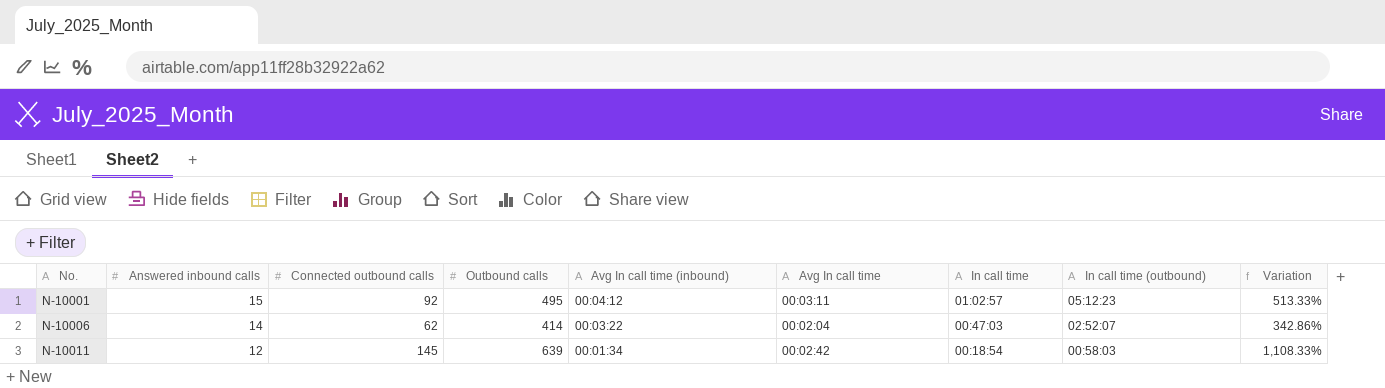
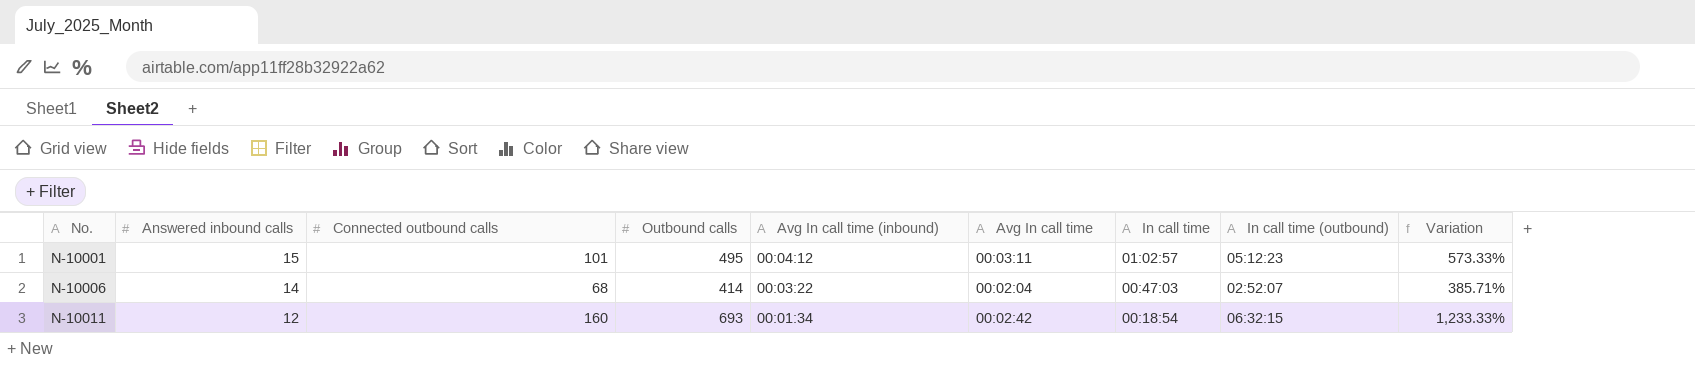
N-10001 | Connected outbound calls: 92 -> 101
N-10001 | Variation: 513.33% -> 573.33%
N-10006 | Connected outbound calls: 62 -> 68
N-10006 | Variation: 342.86% -> 385.71%
N-10011 | Connected outbound calls: 145 -> 160
N-10011 | Outbound calls: 639 -> 693
N-10011 | In call time (outbound): 00:58:03 -> 06:32:15
N-10011 | Variation: 1,108.33% -> 1,233.33%

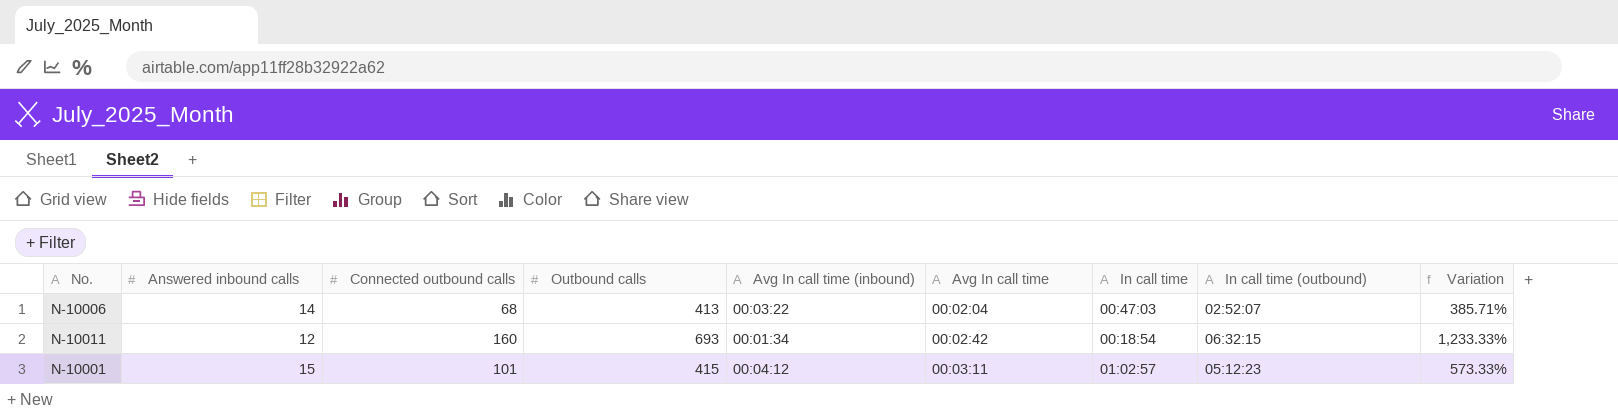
row order: No. ascending -> Avg In call time ascending
N-10006 | Outbound calls: 414 -> 413
N-10001 | Outbound calls: 495 -> 415

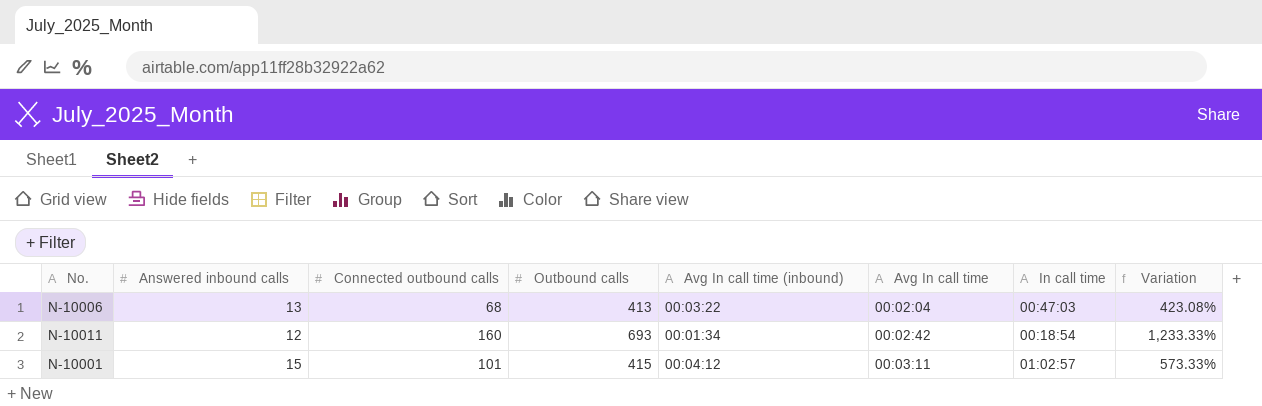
column In call time (outbound) | position: 8 -> none
N-10006 | Answered inbound calls: 14 -> 13
N-10006 | Variation: 385.71% -> 423.08%

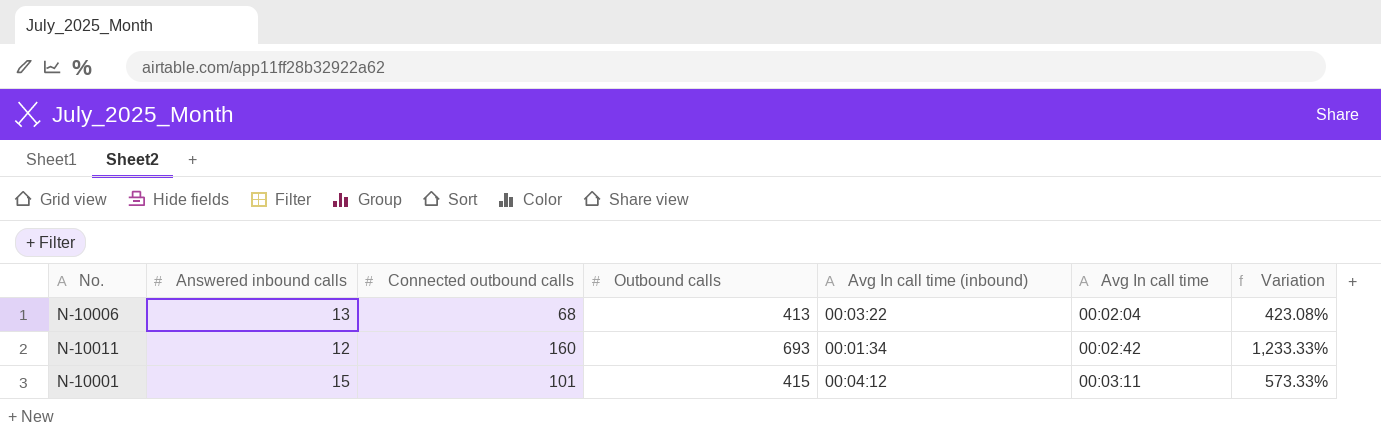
column In call time | position: 7 -> none

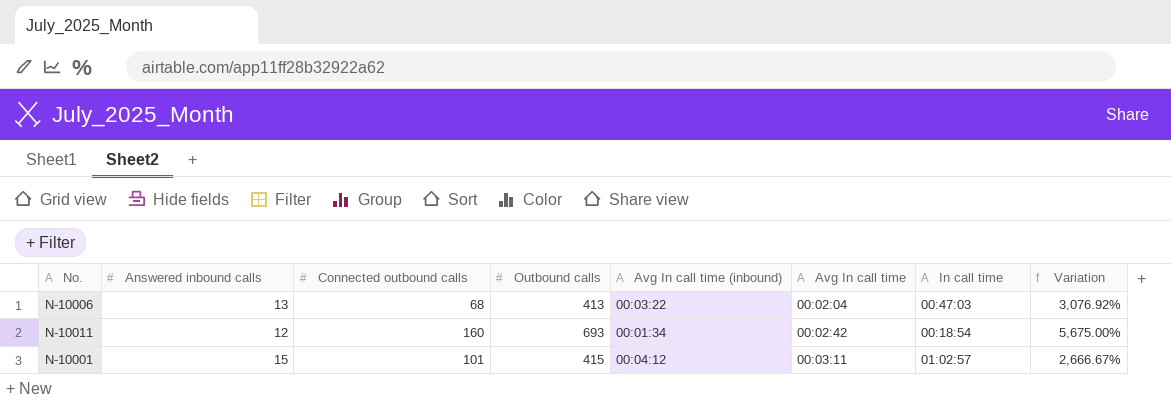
column In call time | position: none -> 7
column Variation | formula: ([Connected outbound calls] - [Answered inbound calls]) / [Answered inbound calls] -> ([Outbound calls] - [Answered inbound calls]) / [Answered inbound calls]

